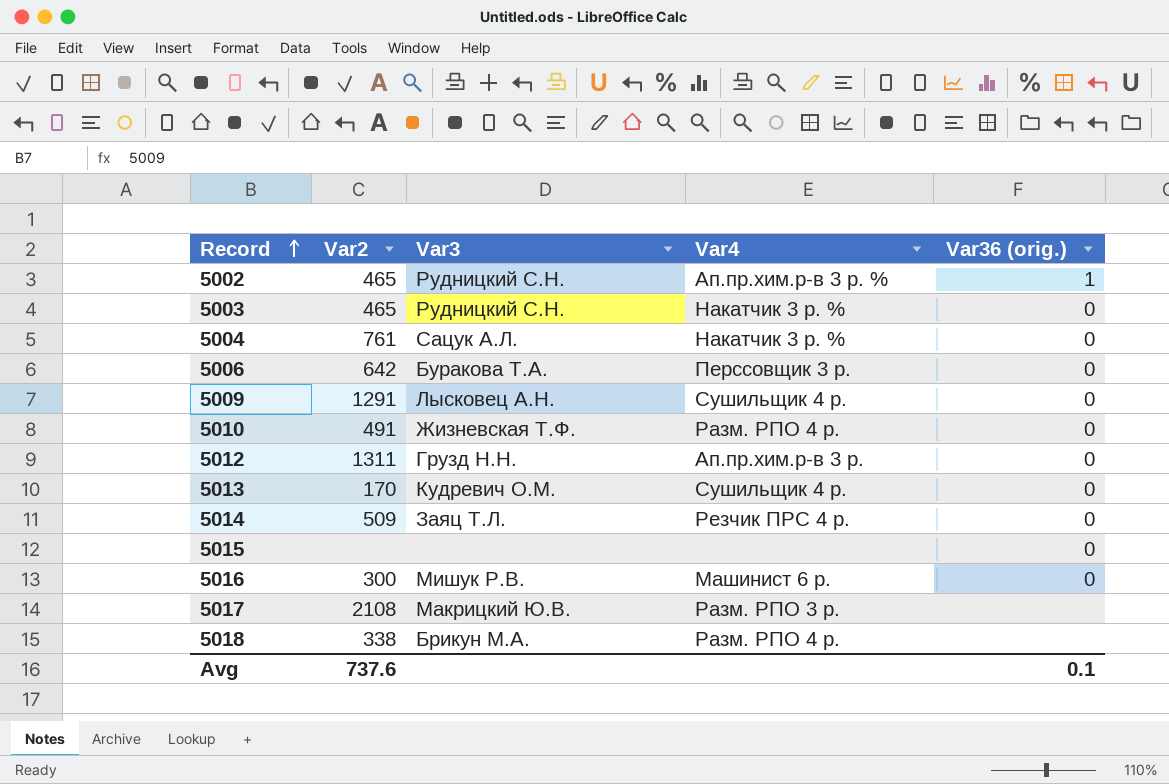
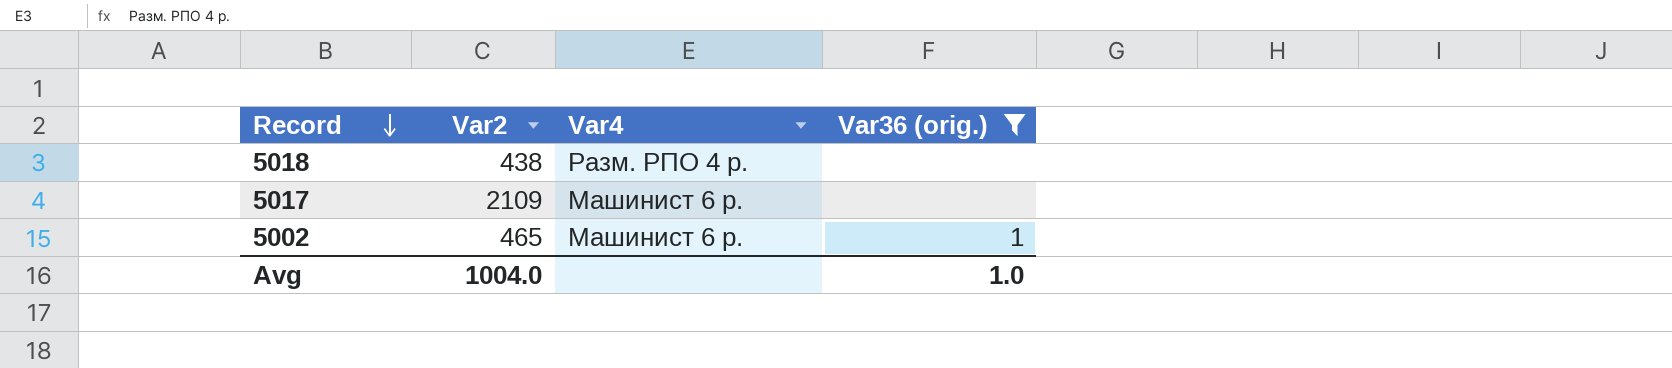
filter: none -> Var36 (orig.) != 0
row order: Record ascending -> Record descending
column Var3 | position: 3 -> none
5018 | Var2: 338 -> 438
5017 | Var2: 2108 -> 2109
5017 | Var4: Разм. РПО 3 р. -> Машинист 6 р.
5002 | Var4: Ап.пр.хим.р-в 3 р. % -> Машинист 6 р.
Avg | Var2: 737.6 -> 1004.0
Avg | Var36 (orig.): 0.1 -> 1.0

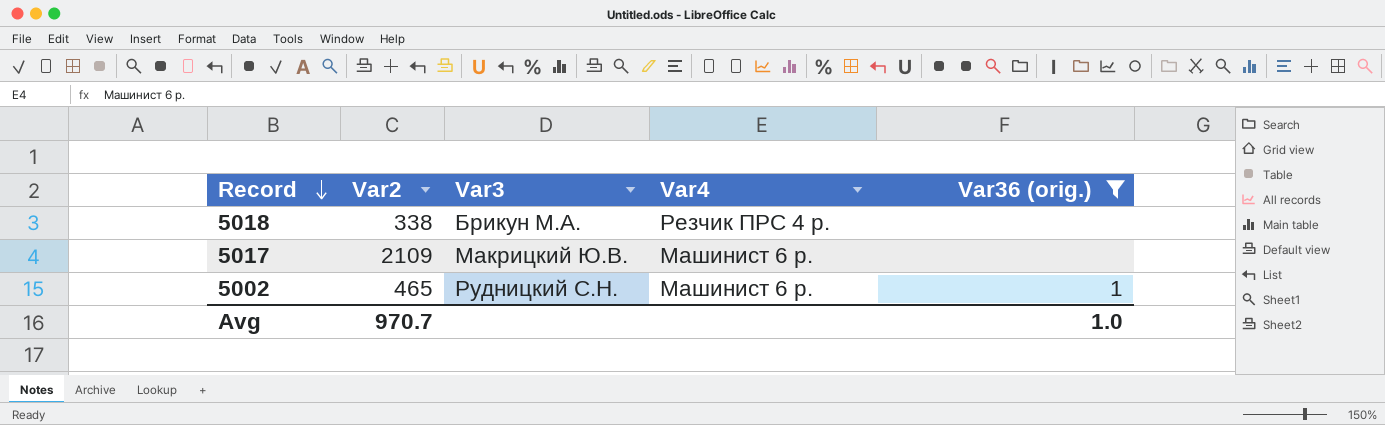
column Var3 | position: none -> 3
5018 | Var2: 438 -> 338
5018 | Var4: Разм. РПО 4 р. -> Резчик ПРС 4 р.
Avg | Var2: 1004.0 -> 970.7

